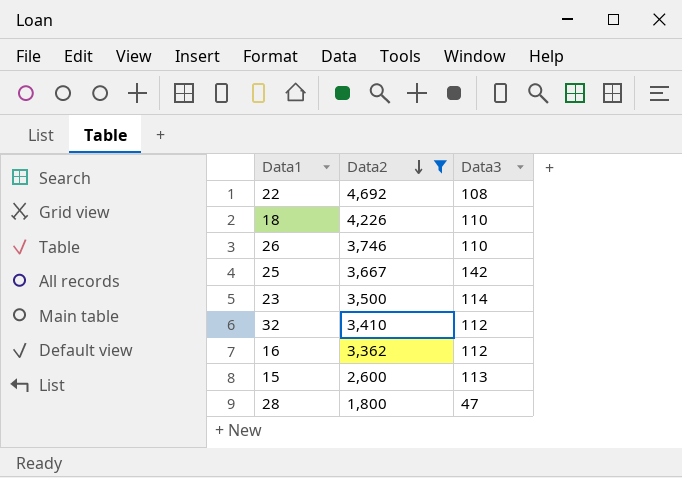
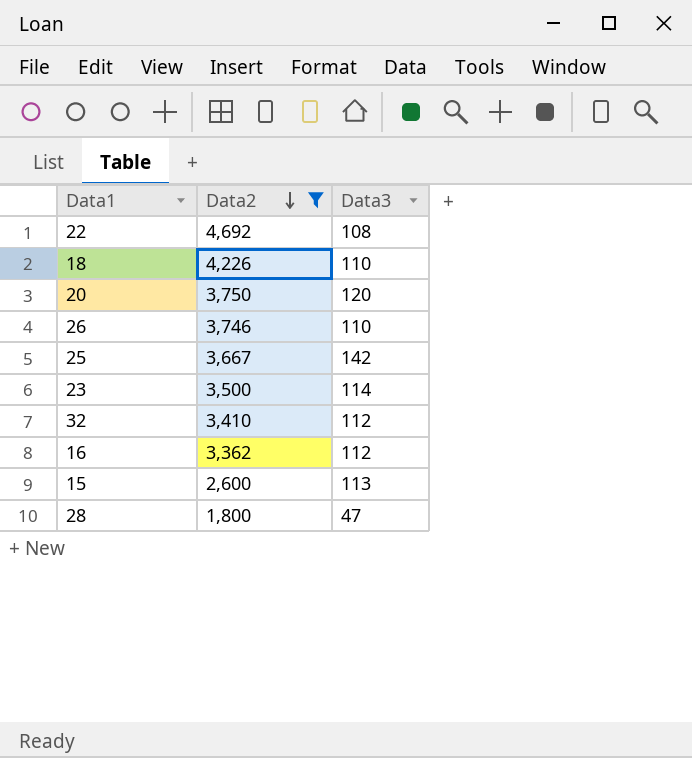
row 20: none -> 3,750 | 120

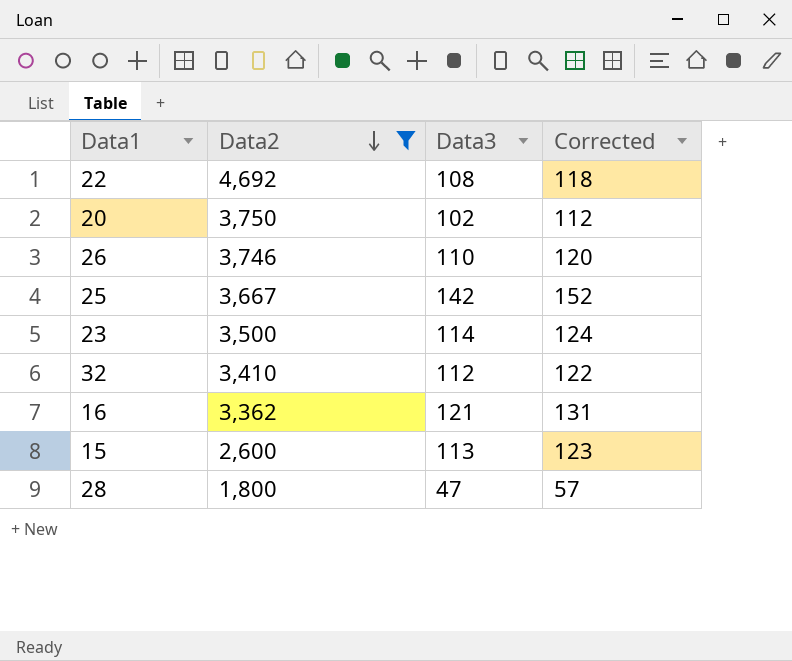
column Corrected | formula: none -> [Data3] + 10
row 18: 4,226 | 110 -> none
20 | Data3: 120 -> 102
16 | Data3: 112 -> 121

